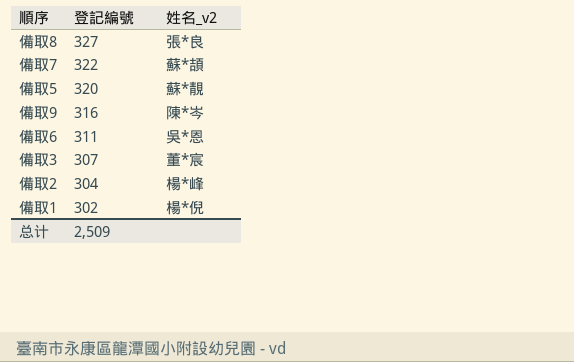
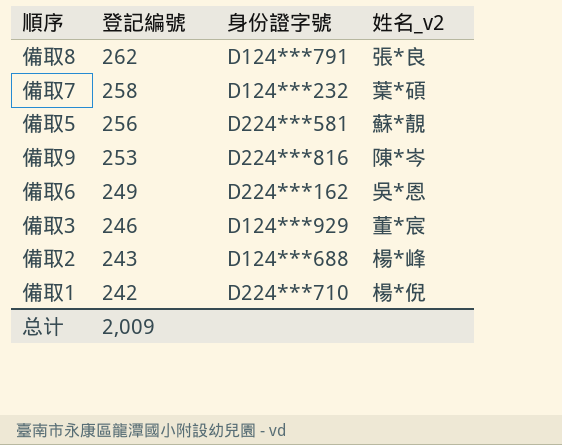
column 身份證字號 | position: none -> 3
備取8 | 登記編號: 327 -> 262
備取7 | 登記編號: 322 -> 258
備取7 | 姓名_v2: 蘇*頡 -> 葉*碩
備取5 | 登記編號: 320 -> 256
備取9 | 登記編號: 316 -> 253
備取6 | 登記編號: 311 -> 249
備取3 | 登記編號: 307 -> 246
備取2 | 登記編號: 304 -> 243
備取1 | 登記編號: 302 -> 242
总计 | 登記編號: 2,509 -> 2,009

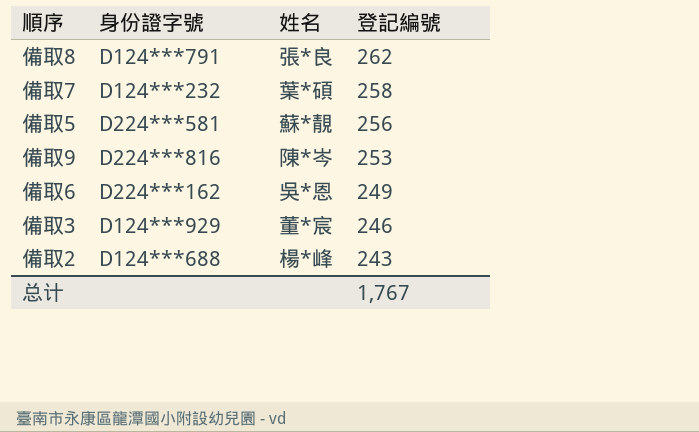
column name: 姓名_v2 -> 姓名
column 登記編號 | position: 2 -> 4
row 備取1: 242 | D224***710 | 楊*倪 -> none
总计 | 登記編號: 2,009 -> 1,767

